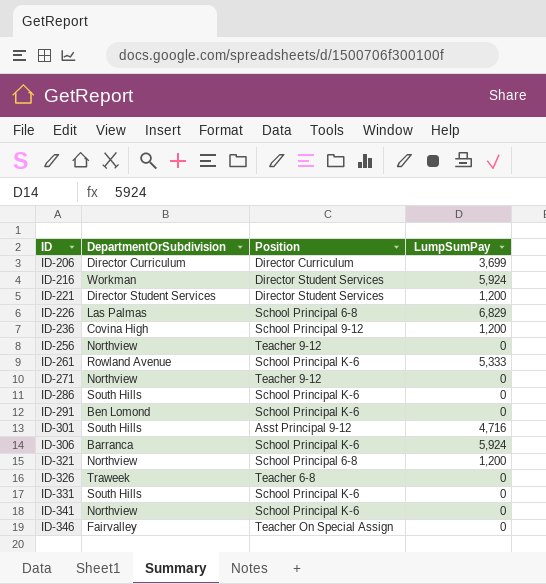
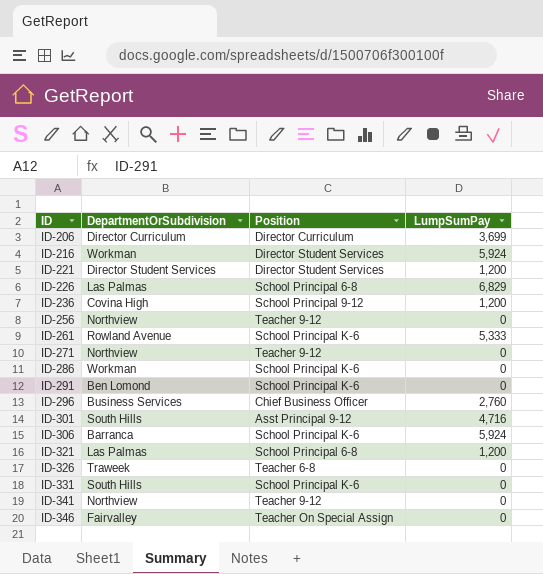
ID-286 | DepartmentOrSubdivision: South Hills -> Workman
row ID-296: none -> Business Services | Chief Business Officer | 2,760
ID-321 | DepartmentOrSubdivision: Northview -> Las Palmas
ID-341 | Position: School Principal K-6 -> Teacher 9-12

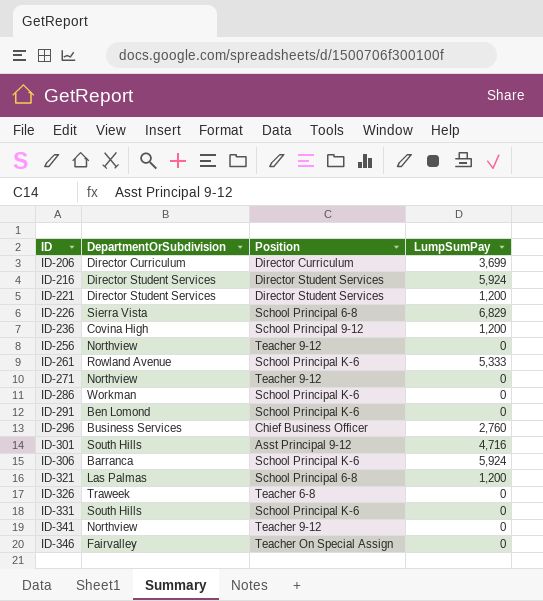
ID-216 | DepartmentOrSubdivision: Workman -> Director Student Services
ID-226 | DepartmentOrSubdivision: Las Palmas -> Sierra Vista

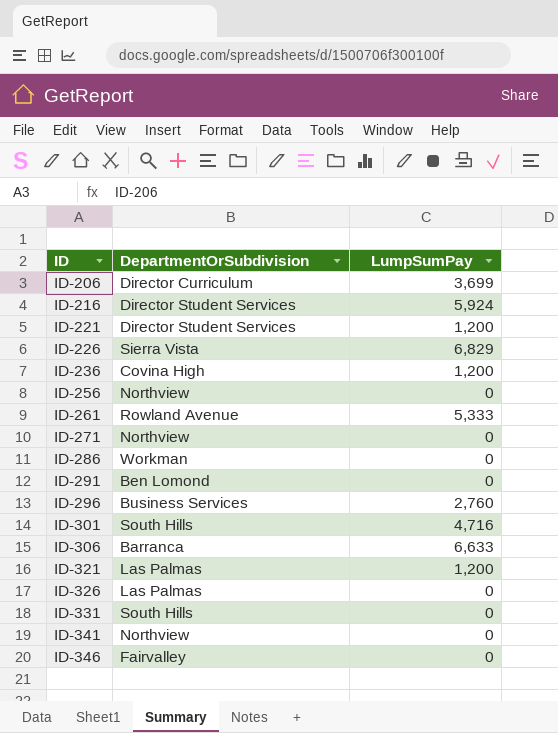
column Position | position: 3 -> none
ID-306 | LumpSumPay: 5,924 -> 6,633
ID-326 | DepartmentOrSubdivision: Traweek -> Las Palmas

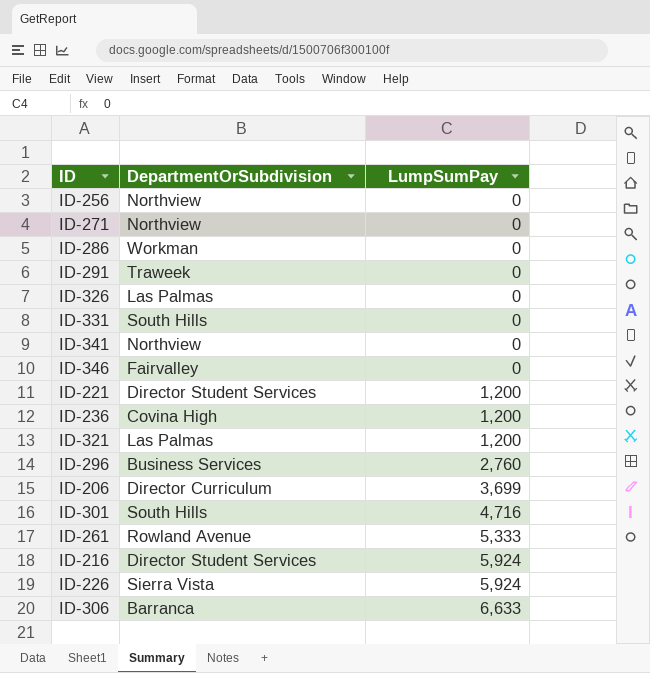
row order: ID ascending -> LumpSumPay ascending
ID-291 | DepartmentOrSubdivision: Ben Lomond -> Traweek
ID-226 | LumpSumPay: 6,829 -> 5,924

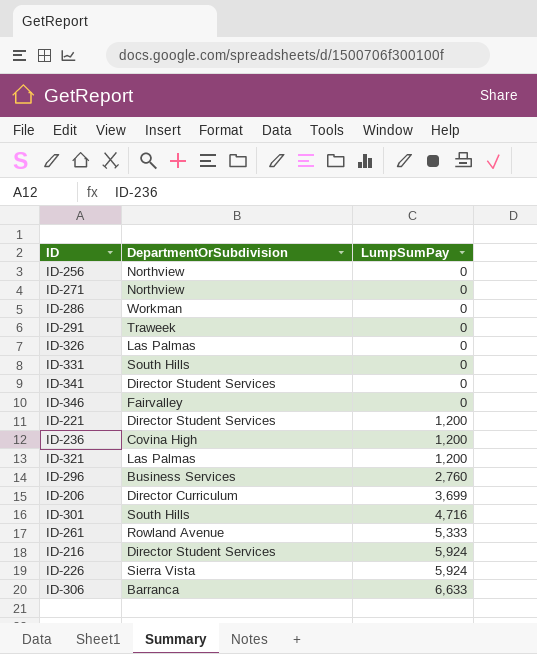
ID-341 | DepartmentOrSubdivision: Northview -> Director Student Services

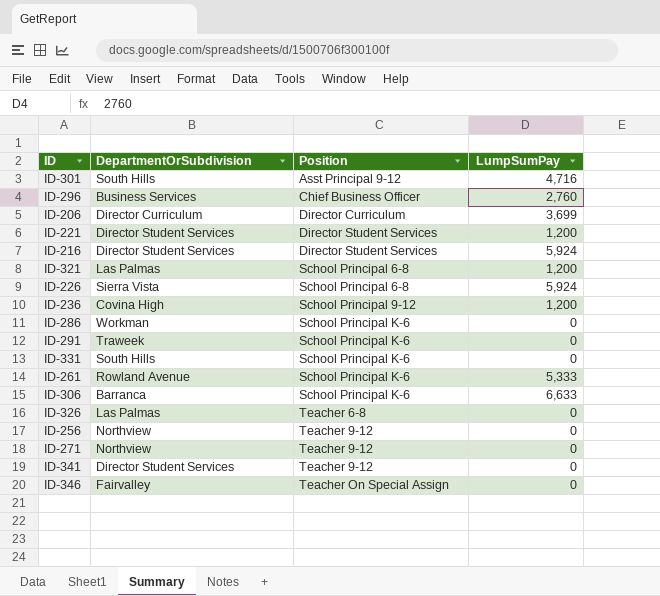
row order: LumpSumPay ascending -> Position ascending
column Position | position: none -> 3

